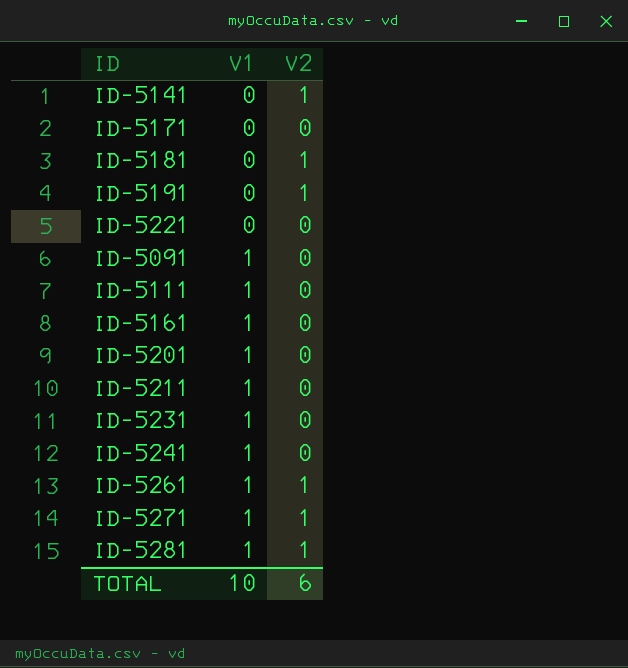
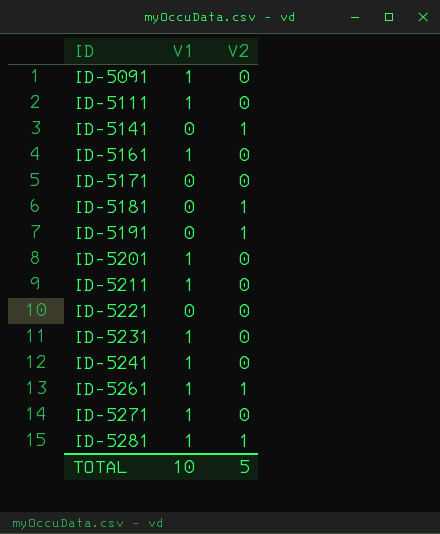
row order: V1 ascending -> ID ascending
ID-5271 | V2: 1 -> 0
TOTAL | V2: 6 -> 5

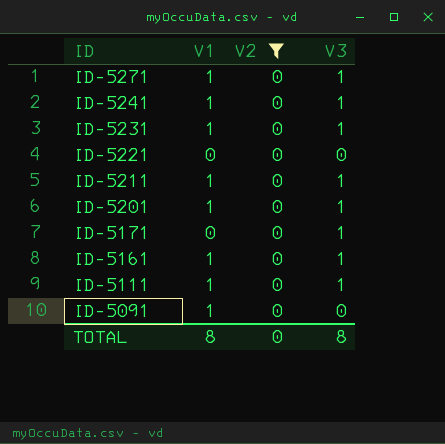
filter: none -> V2 = 0
row order: ID ascending -> ID descending
column V3 | position: none -> 4
TOTAL | V1: 10 -> 8
TOTAL | V2: 5 -> 0

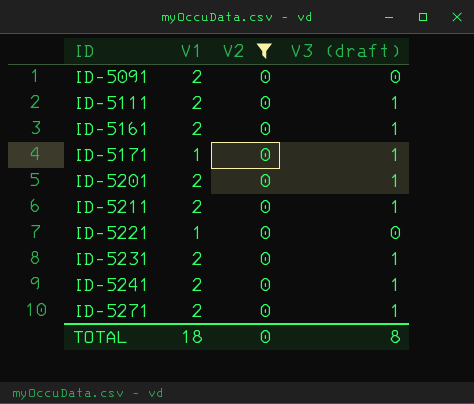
row order: ID descending -> ID ascending
column name: V3 -> V3 (draft)
ID-5091 | V1: 1 -> 2
ID-5111 | V1: 1 -> 2
ID-5161 | V1: 1 -> 2
ID-5171 | V1: 0 -> 1
ID-5201 | V1: 1 -> 2
ID-5211 | V1: 1 -> 2
ID-5221 | V1: 0 -> 1
ID-5231 | V1: 1 -> 2
ID-5241 | V1: 1 -> 2
ID-5271 | V1: 1 -> 2
TOTAL | V1: 8 -> 18

